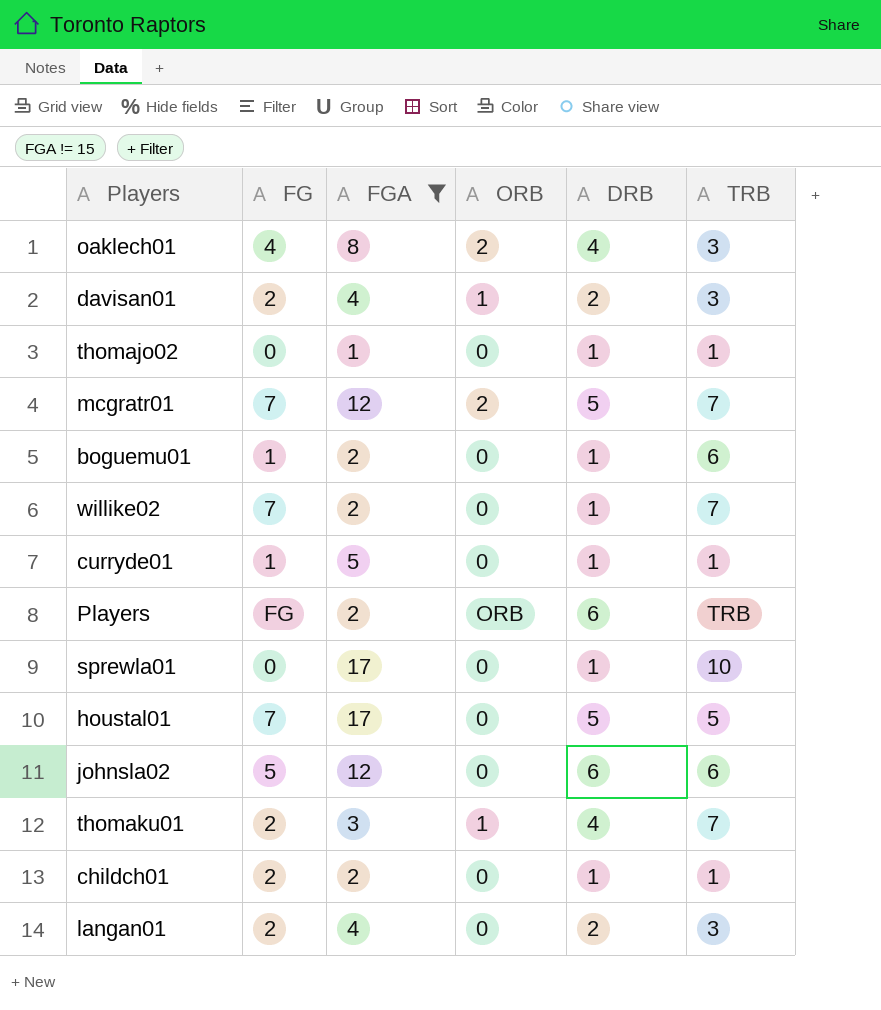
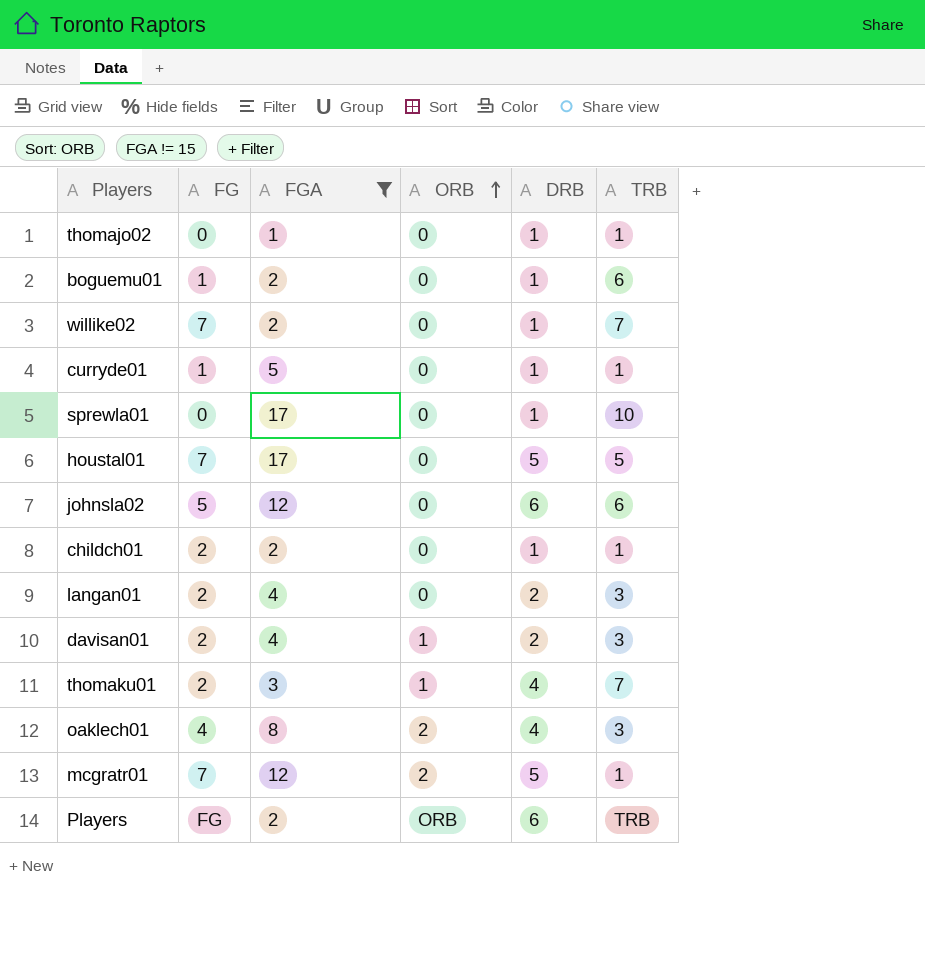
row order: none -> ORB ascending
mcgratr01 | TRB: 7 -> 1

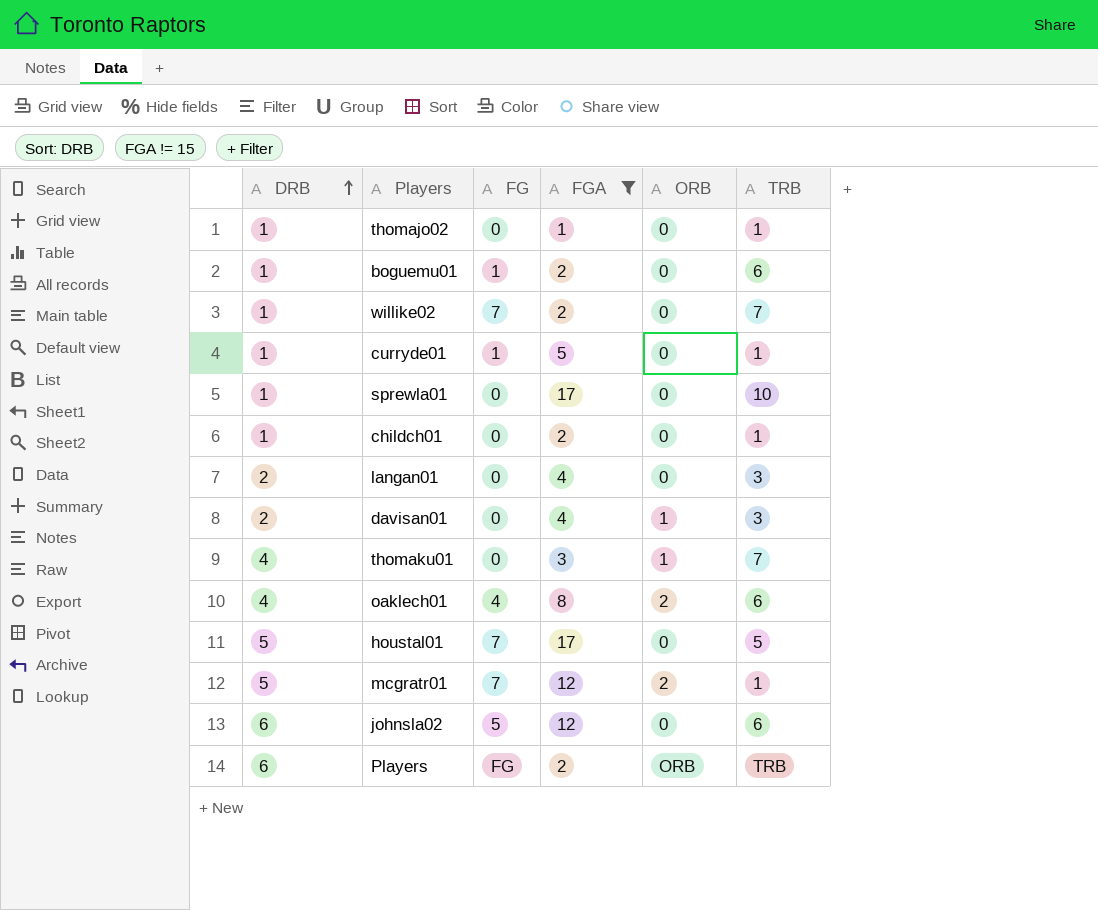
row order: ORB ascending -> DRB ascending
column DRB | position: 5 -> 1
childch01 | FG: 2 -> 0
langan01 | FG: 2 -> 0
davisan01 | FG: 2 -> 0
thomaku01 | FG: 2 -> 0
oaklech01 | TRB: 3 -> 6

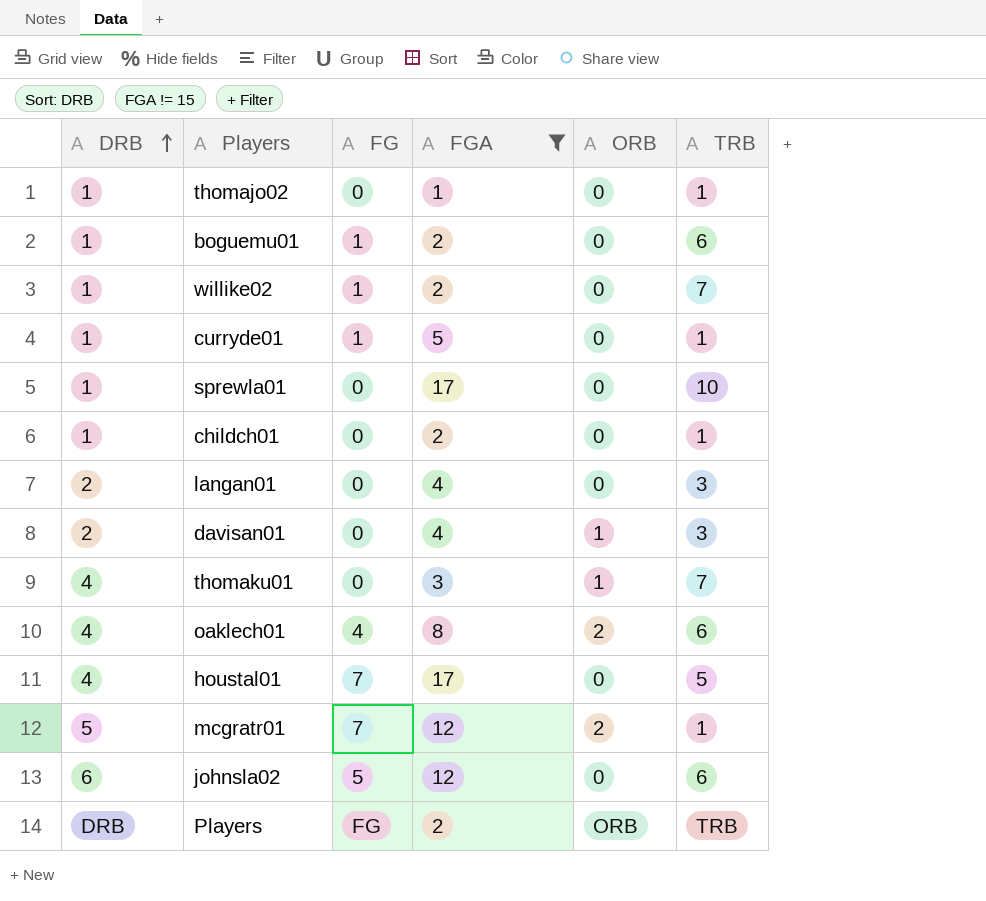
willike02 | FG: 7 -> 1
houstal01 | DRB: 5 -> 4
Players | DRB: 6 -> DRB

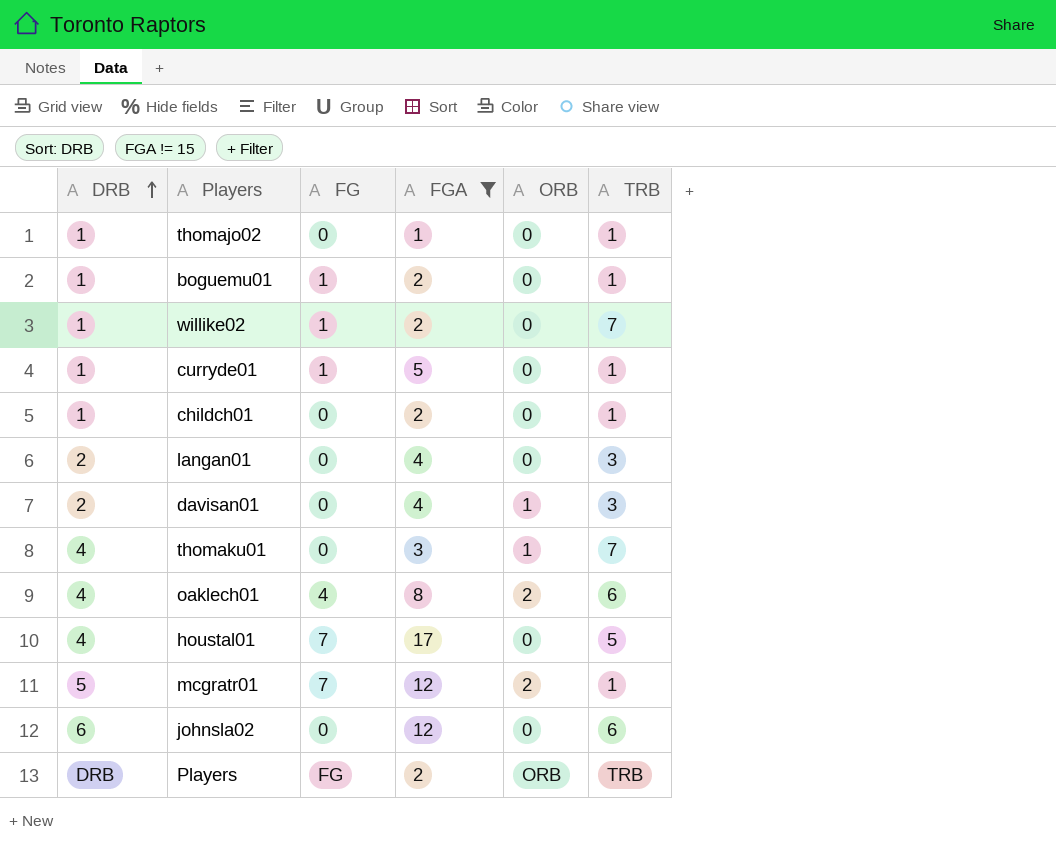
row sprewla01: 1 | 0 | 17 | 0 | 10 -> none
boguemu01 | TRB: 6 -> 1
johnsla02 | FG: 5 -> 0

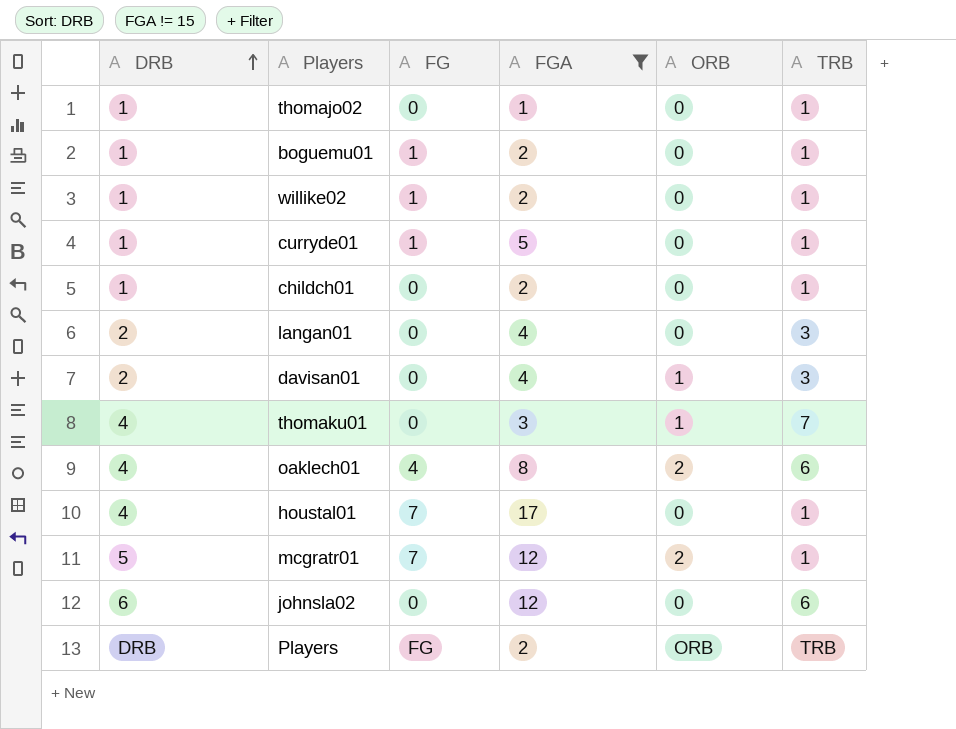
willike02 | TRB: 7 -> 1
houstal01 | TRB: 5 -> 1

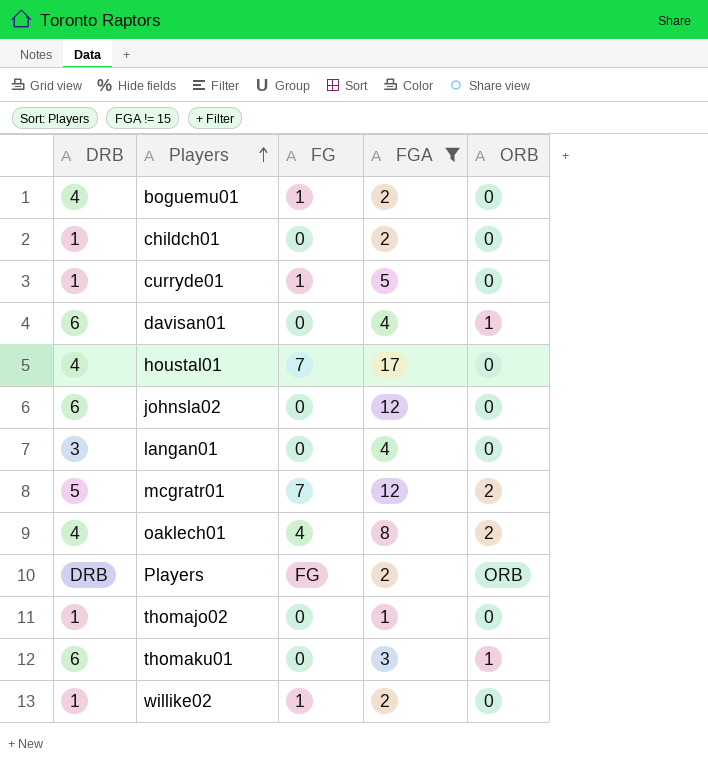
row order: DRB ascending -> Players ascending
column TRB | position: 6 -> none
boguemu01 | DRB: 1 -> 4
davisan01 | DRB: 2 -> 6
langan01 | DRB: 2 -> 3
thomaku01 | DRB: 4 -> 6

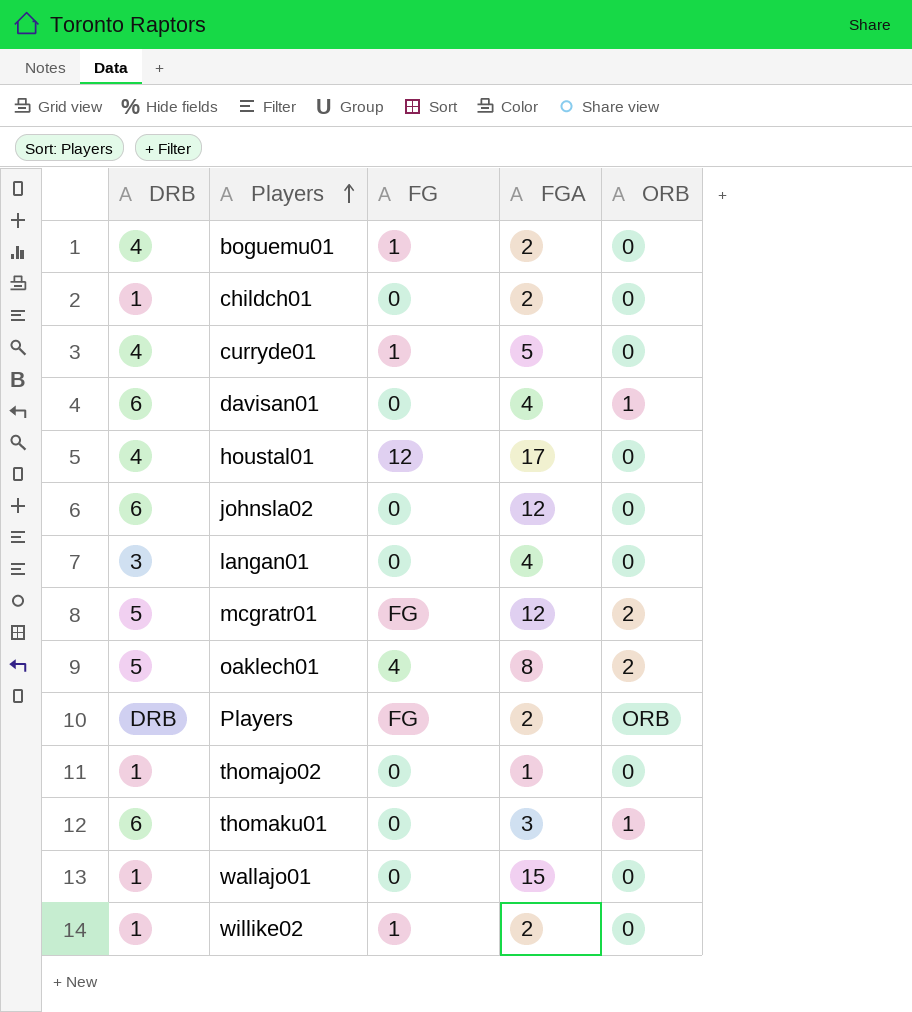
filter: FGA != 15 -> none
curryde01 | DRB: 1 -> 4
houstal01 | FG: 7 -> 12
mcgratr01 | FG: 7 -> FG
oaklech01 | DRB: 4 -> 5

